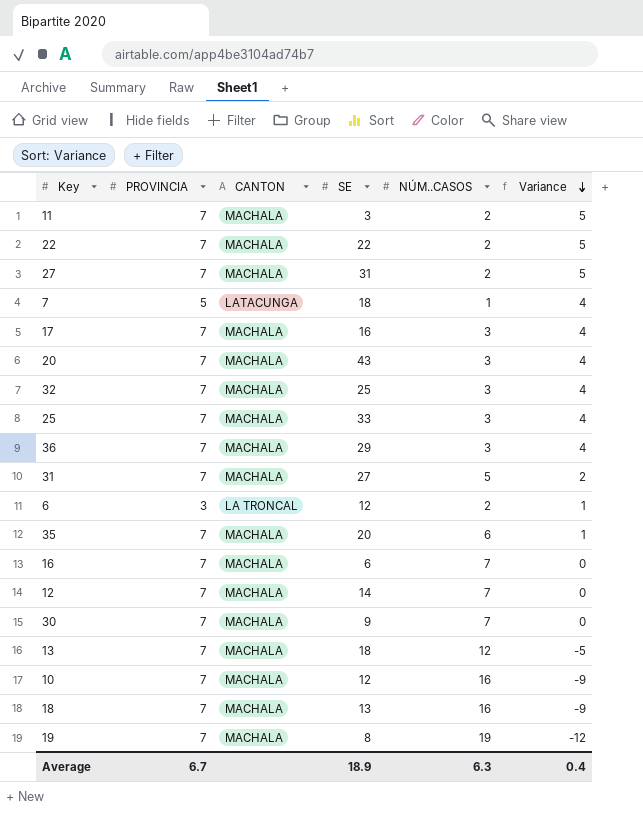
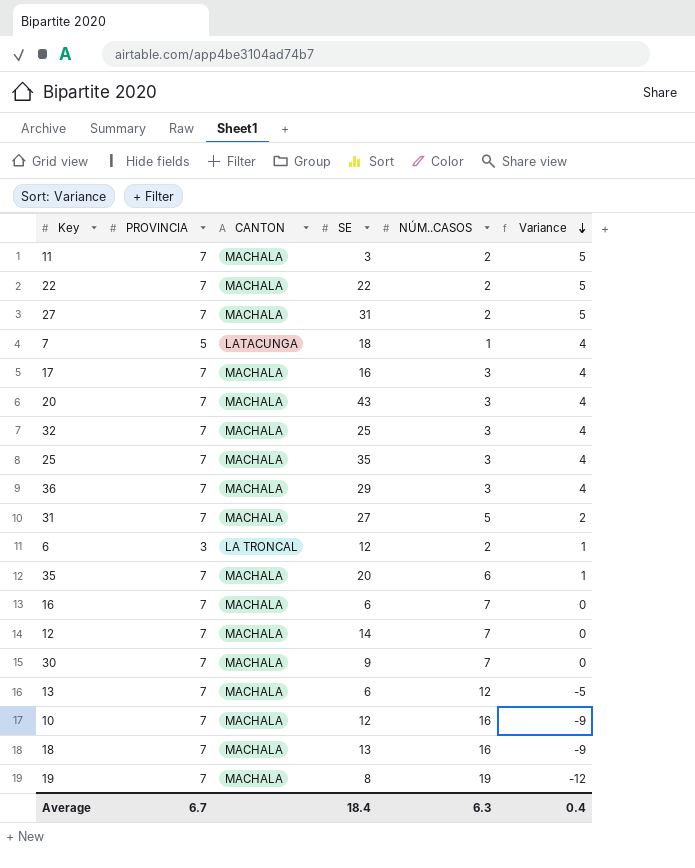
25 | SE: 33 -> 35
13 | SE: 18 -> 6
Average | SE: 18.9 -> 18.4

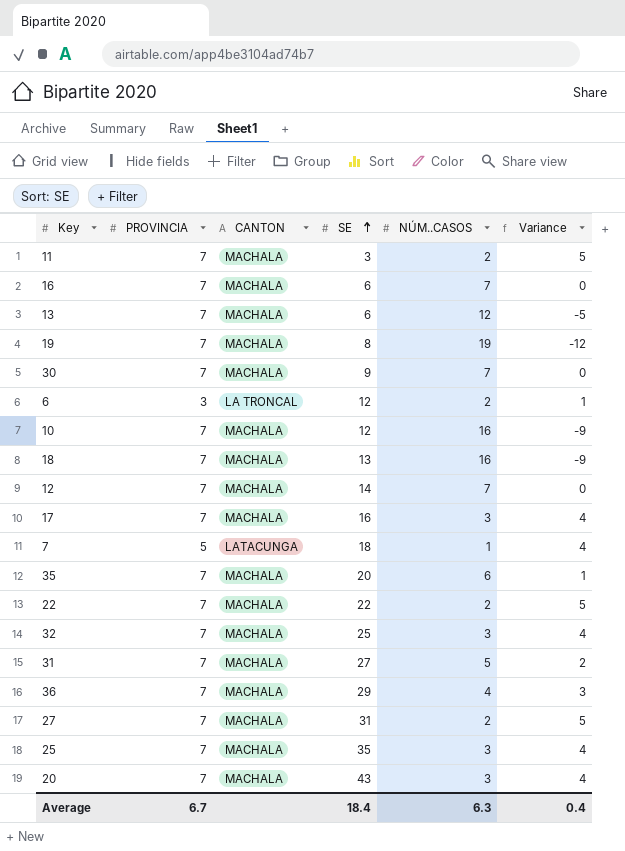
row order: Variance descending -> SE ascending
36 | NÚM..CASOS: 3 -> 4
36 | Variance: 4 -> 3

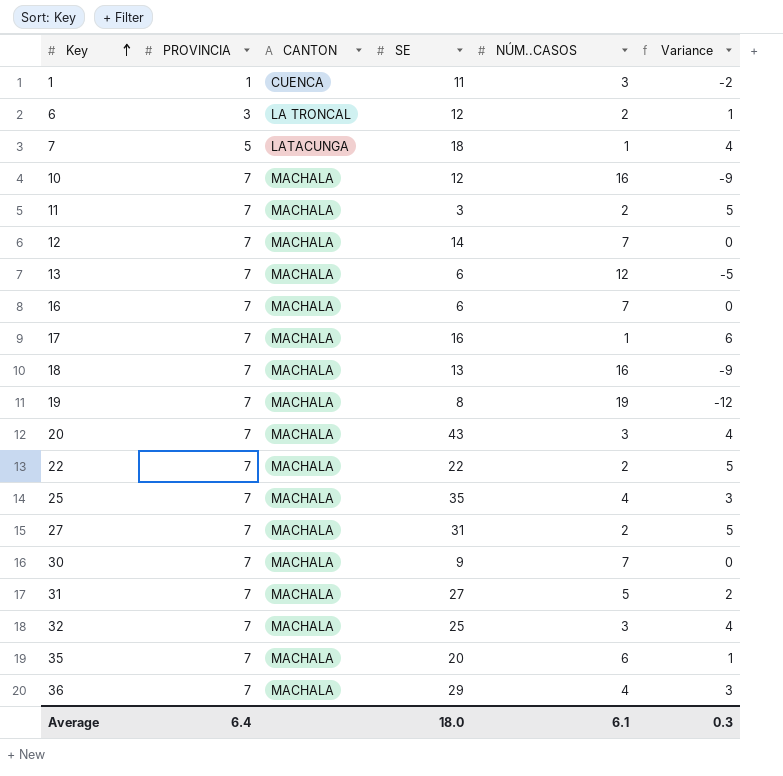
row order: SE ascending -> Key ascending
row 1: none -> 1 | CUENCA | 11 | 3 | -2
17 | NÚM..CASOS: 3 -> 1
17 | Variance: 4 -> 6
25 | NÚM..CASOS: 3 -> 4
25 | Variance: 4 -> 3
Average | PROVINCIA: 6.7 -> 6.4
Average | SE: 18.4 -> 18.0
Average | NÚM..CASOS: 6.3 -> 6.1
Average | Variance: 0.4 -> 0.3

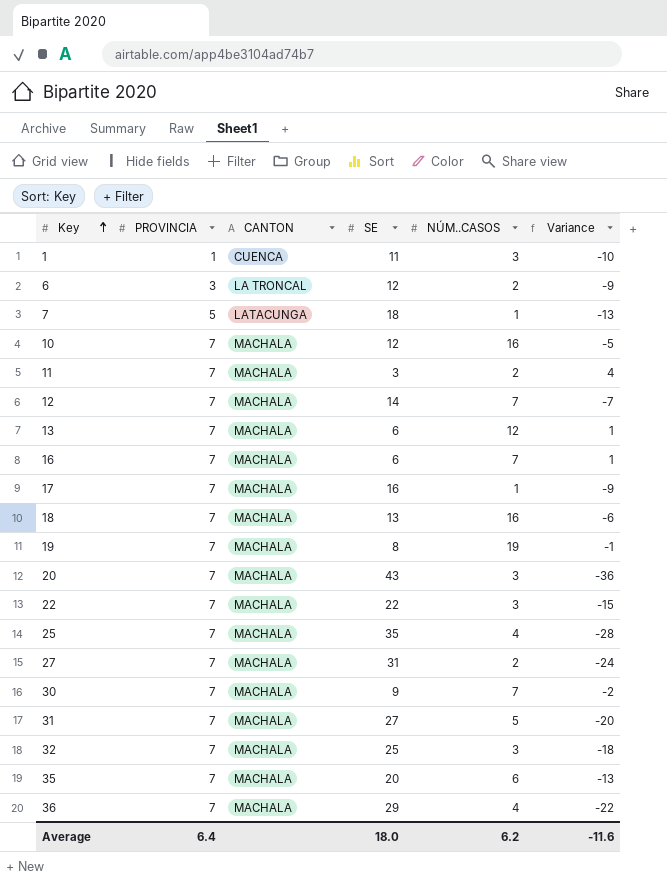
column Variance | formula: [PROVINCIA] - [NÚM..CASOS] -> [PROVINCIA] - [SE]
22 | NÚM..CASOS: 2 -> 3
Average | NÚM..CASOS: 6.1 -> 6.2
Average | Variance: 0.3 -> -11.6

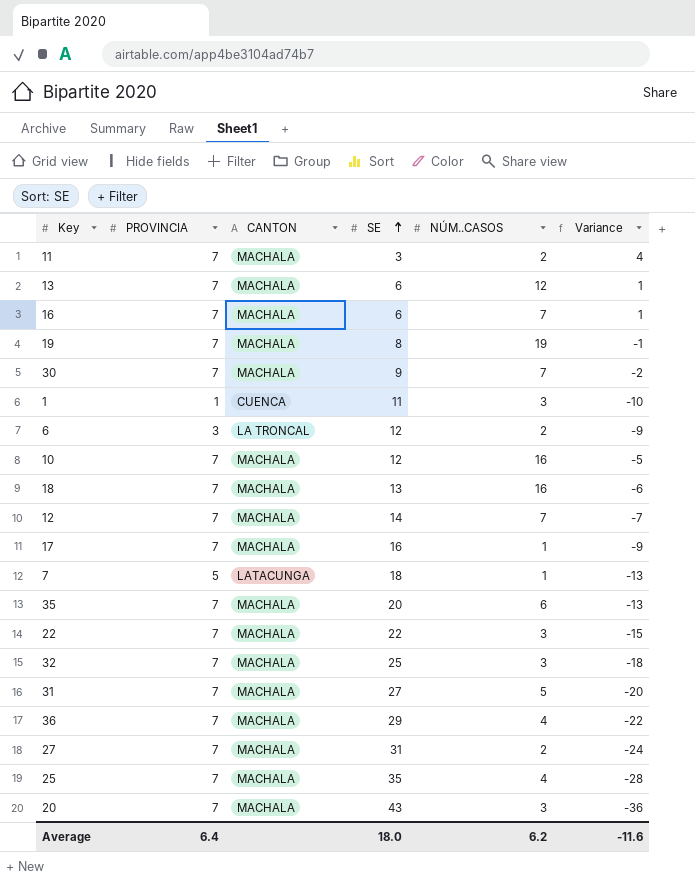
row order: Key ascending -> SE ascending

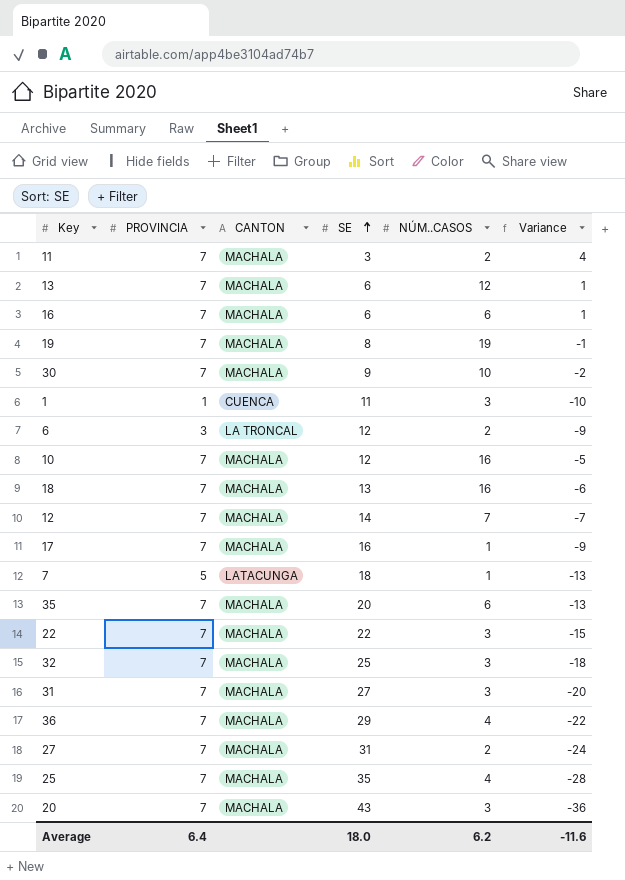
16 | NÚM..CASOS: 7 -> 6
30 | NÚM..CASOS: 7 -> 10
31 | NÚM..CASOS: 5 -> 3

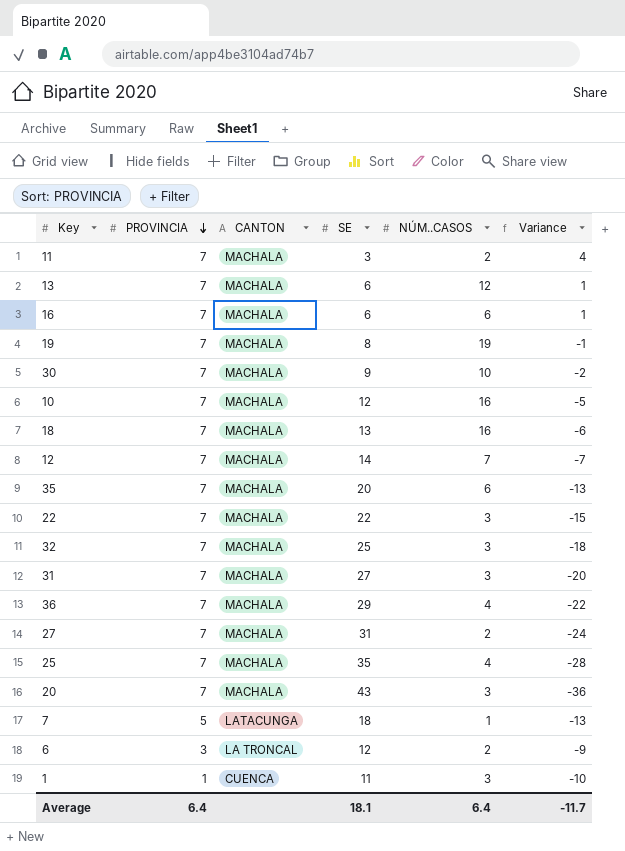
row order: SE ascending -> PROVINCIA descending
row 17: 7 | MACHALA | 16 | 1 | -9 -> none
Average | SE: 18.0 -> 18.1
Average | NÚM..CASOS: 6.2 -> 6.4
Average | Variance: -11.6 -> -11.7

